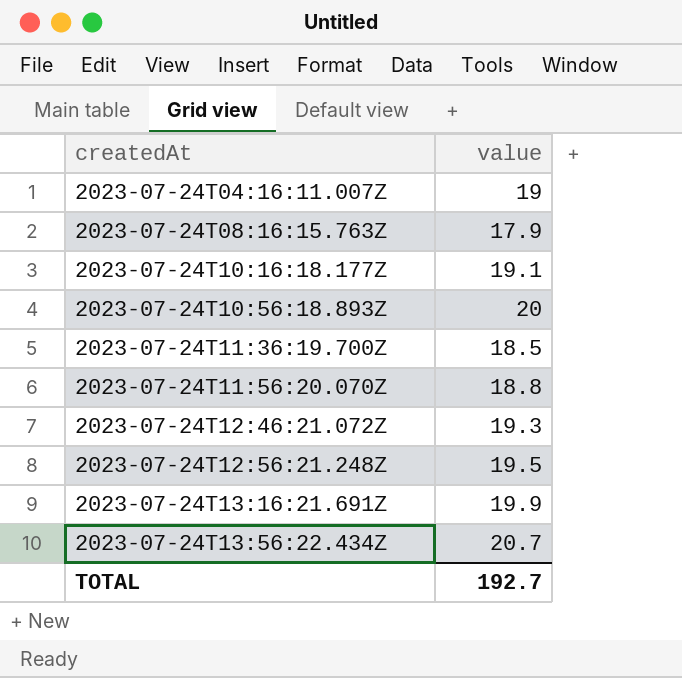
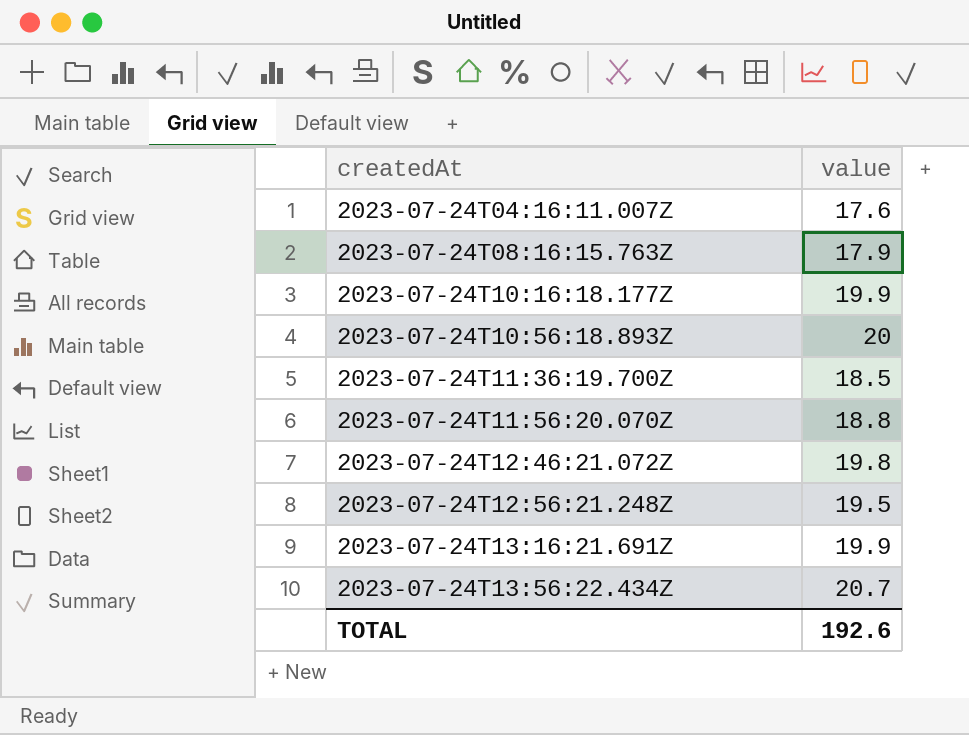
2023-07-24T04:16:11.007Z | value: 19 -> 17.6
2023-07-24T10:16:18.177Z | value: 19.1 -> 19.9
2023-07-24T12:46:21.072Z | value: 19.3 -> 19.8
TOTAL | value: 192.7 -> 192.6

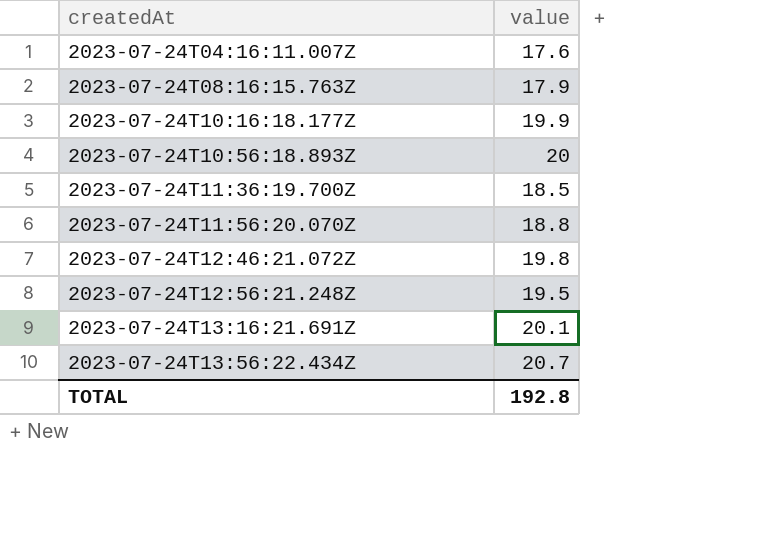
2023-07-24T13:16:21.691Z | value: 19.9 -> 20.1
TOTAL | value: 192.6 -> 192.8

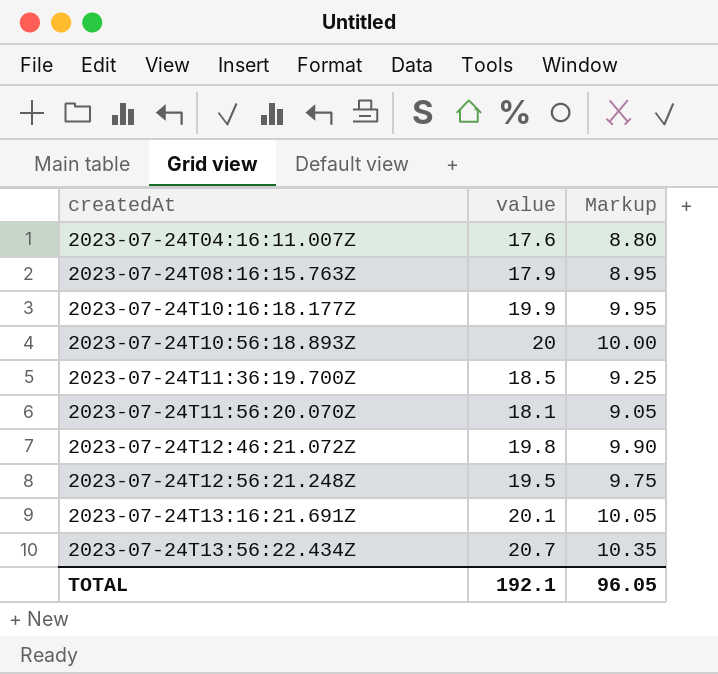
column Markup | formula: none -> [value] * 0.5
2023-07-24T11:56:20.070Z | value: 18.8 -> 18.1
TOTAL | value: 192.8 -> 192.1

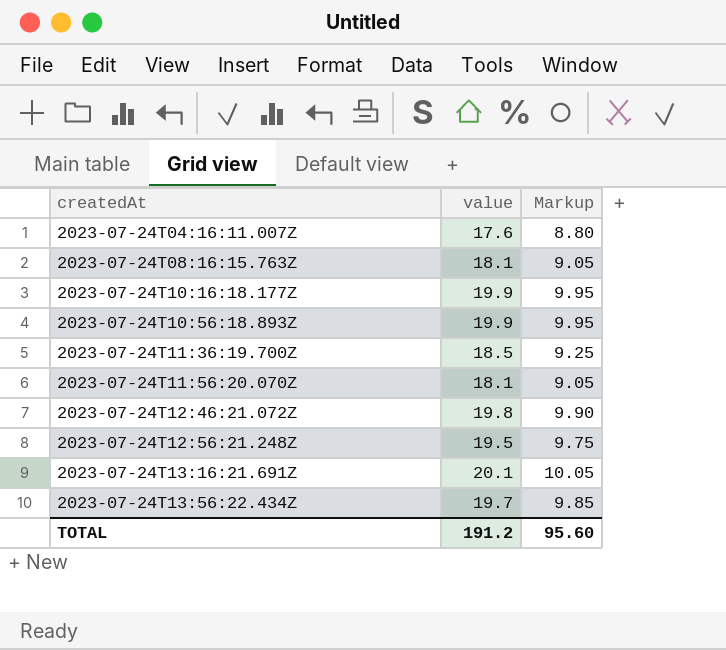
2023-07-24T08:16:15.763Z | value: 17.9 -> 18.1
2023-07-24T08:16:15.763Z | Markup: 8.95 -> 9.05
2023-07-24T10:56:18.893Z | value: 20 -> 19.9
2023-07-24T10:56:18.893Z | Markup: 10.00 -> 9.95
2023-07-24T13:56:22.434Z | value: 20.7 -> 19.7
2023-07-24T13:56:22.434Z | Markup: 10.35 -> 9.85
TOTAL | value: 192.1 -> 191.2
TOTAL | Markup: 96.05 -> 95.60

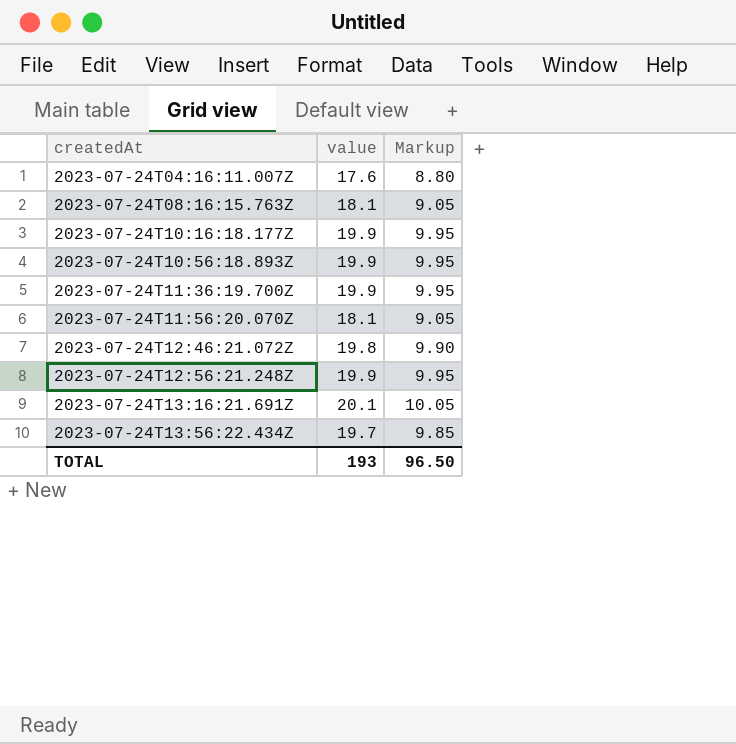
2023-07-24T11:36:19.700Z | value: 18.5 -> 19.9
2023-07-24T11:36:19.700Z | Markup: 9.25 -> 9.95
2023-07-24T12:56:21.248Z | value: 19.5 -> 19.9
2023-07-24T12:56:21.248Z | Markup: 9.75 -> 9.95
TOTAL | value: 191.2 -> 193
TOTAL | Markup: 95.60 -> 96.50

